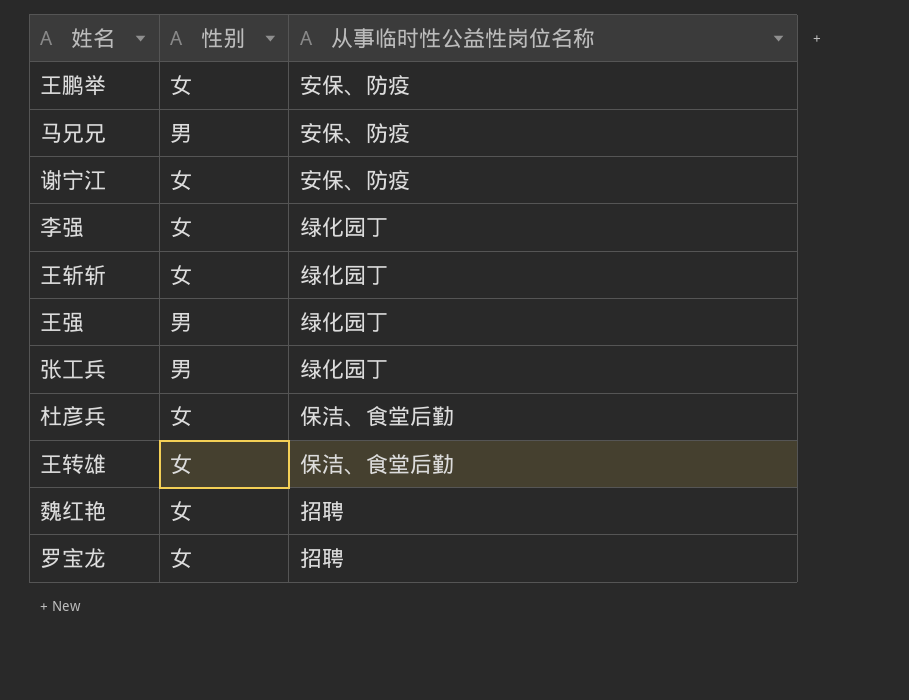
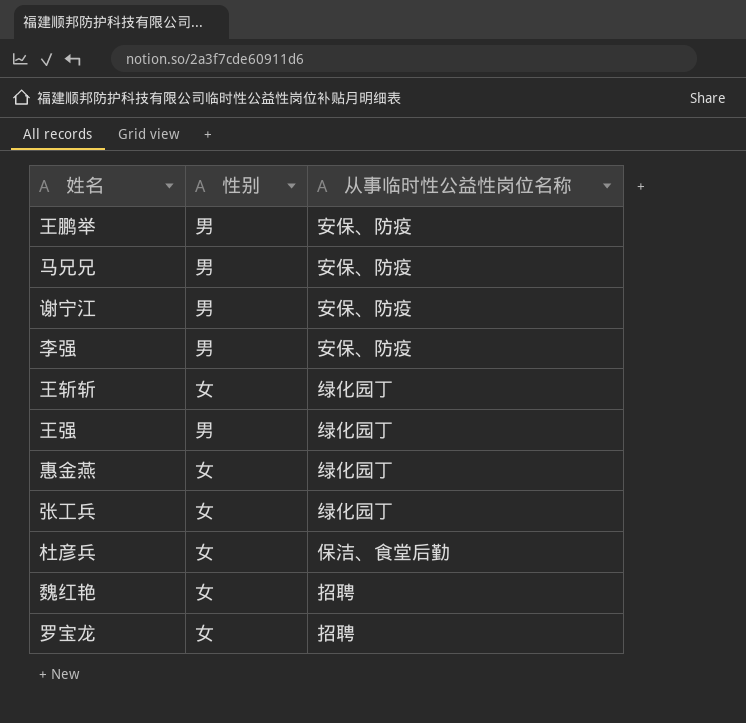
row 王转雄: 女 | 保洁、食堂后勤 -> none
王鹏举 | 性别: 女 -> 男
谢宁江 | 性别: 女 -> 男
李强 | 性别: 女 -> 男
李强 | 从事临时性公益性岗位名称: 绿化园丁 -> 安保、防疫
row 惠金燕: none -> 女 | 绿化园丁
张工兵 | 性别: 男 -> 女

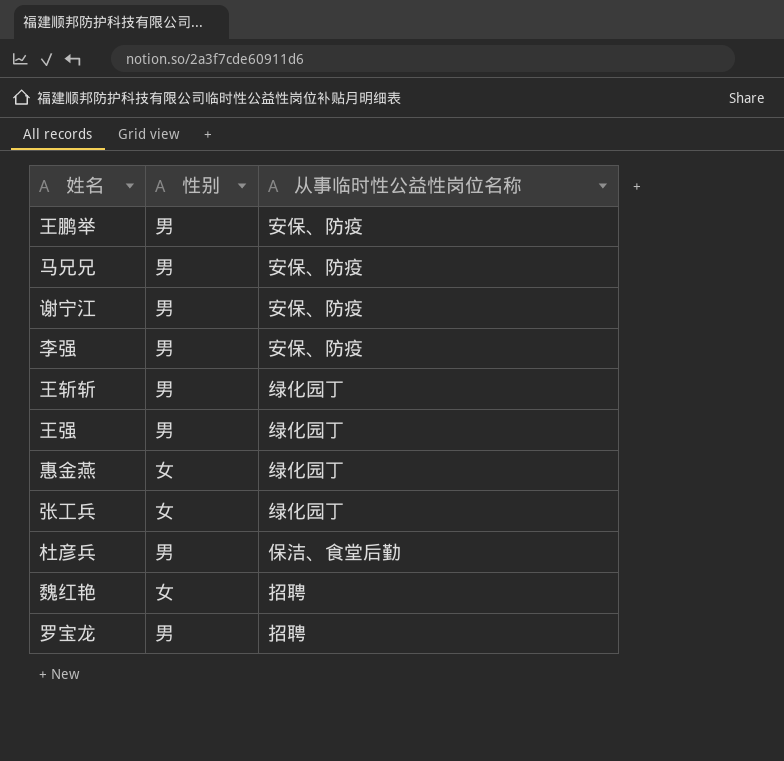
王斩斩 | 性别: 女 -> 男
杜彦兵 | 性别: 女 -> 男
罗宝龙 | 性别: 女 -> 男

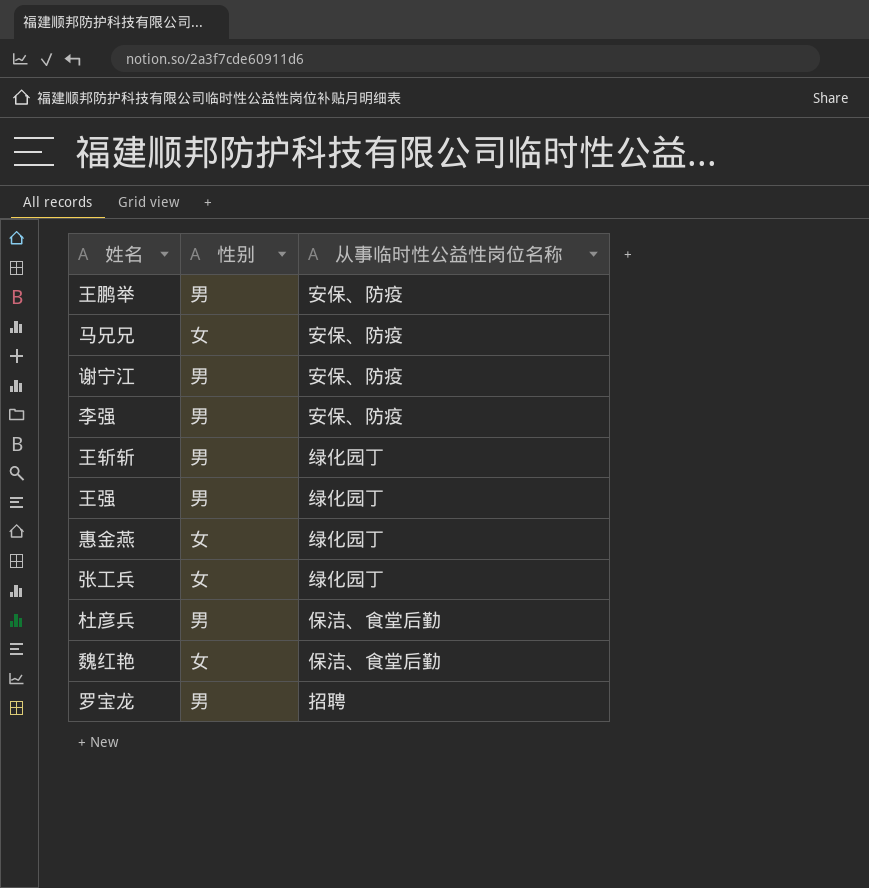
马兄兄 | 性别: 男 -> 女
魏红艳 | 从事临时性公益性岗位名称: 招聘 -> 保洁、食堂后勤

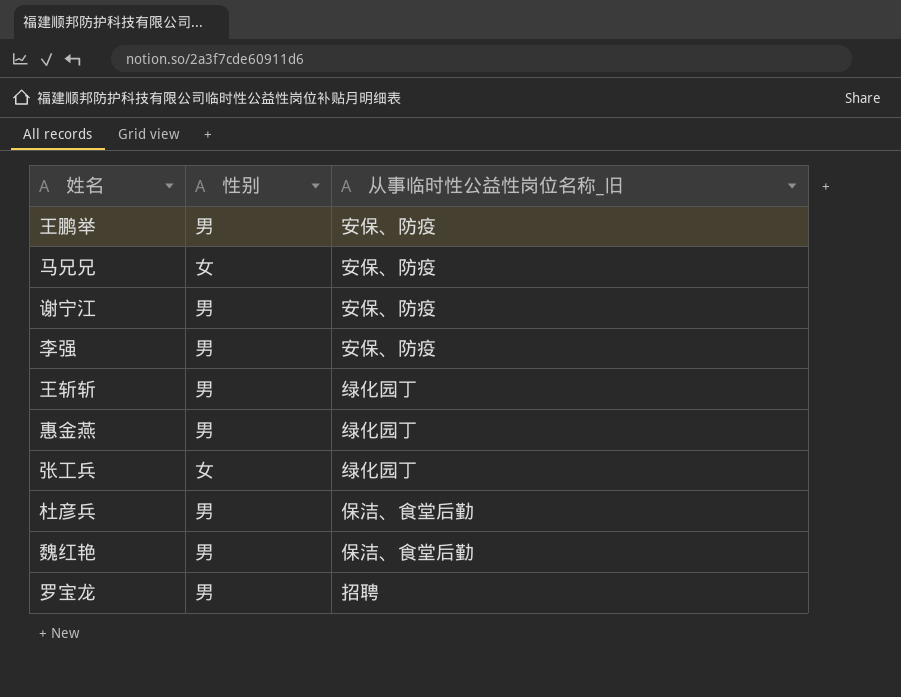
column name: 从事临时性公益性岗位名称 -> 从事临时性公益性岗位名称_旧
row 王强: 男 | 绿化园丁 -> none
惠金燕 | 性别: 女 -> 男
魏红艳 | 性别: 女 -> 男

